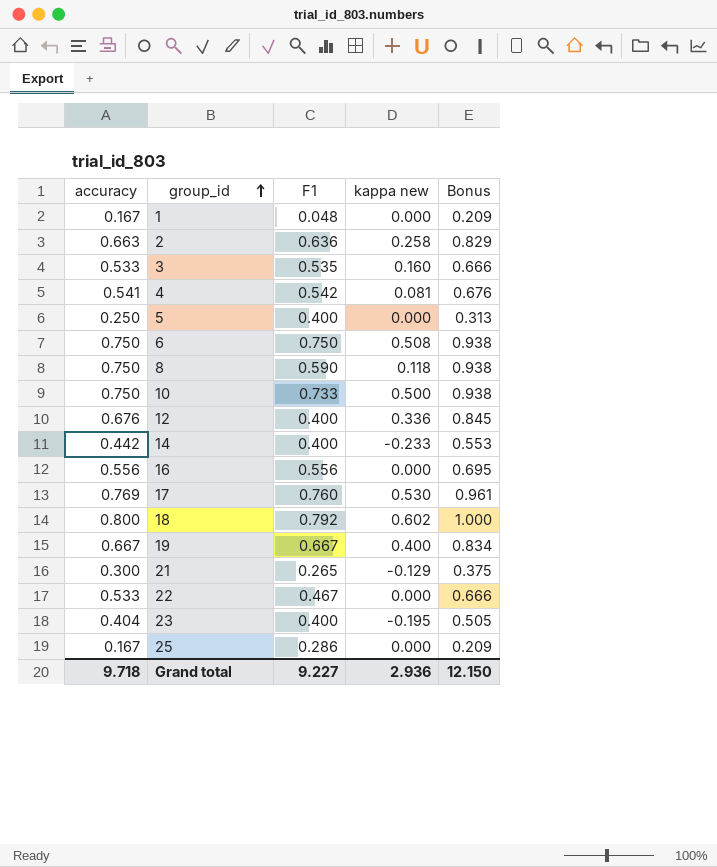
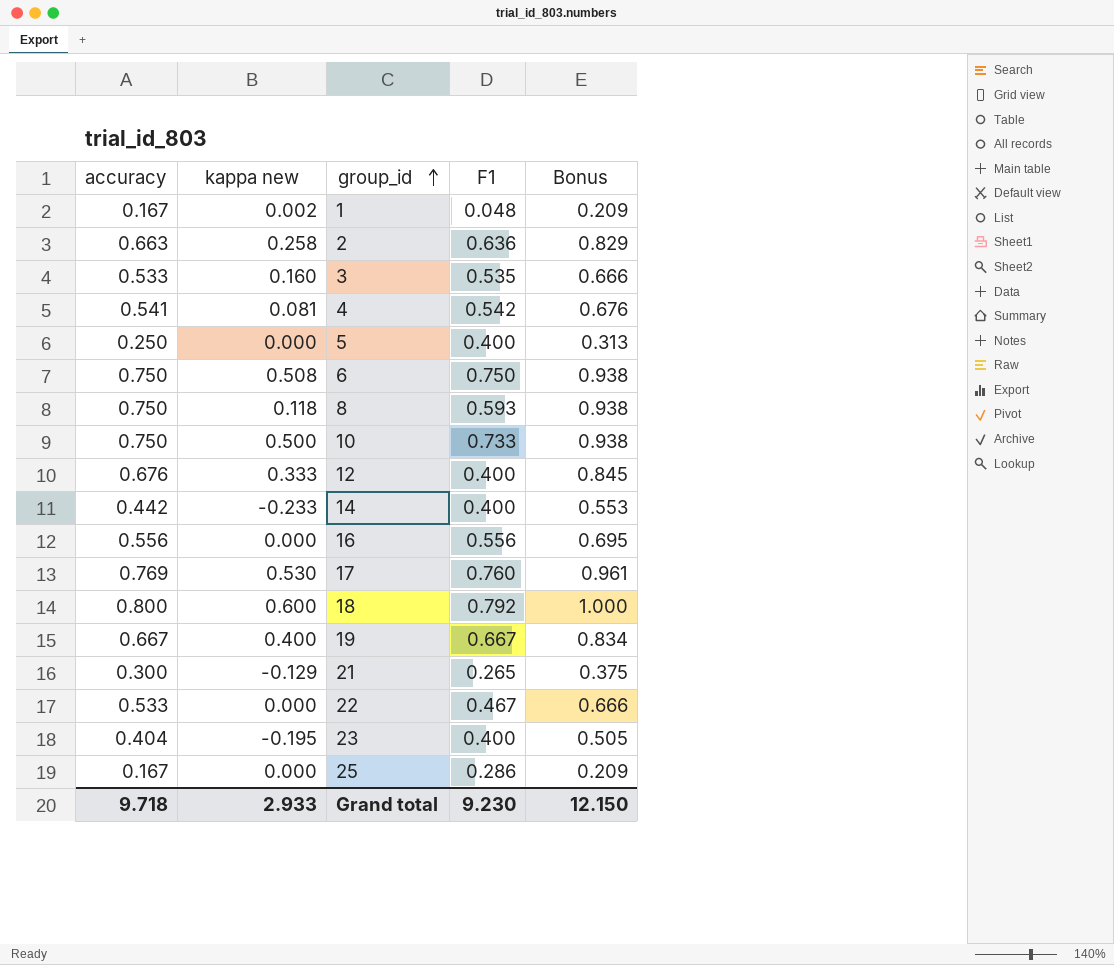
column kappa new | position: 4 -> 2
1 | kappa new: 0.000 -> 0.002
8 | F1: 0.590 -> 0.593
12 | kappa new: 0.336 -> 0.333
18 | kappa new: 0.602 -> 0.600
Grand total | kappa new: 2.936 -> 2.933
Grand total | F1: 9.227 -> 9.230

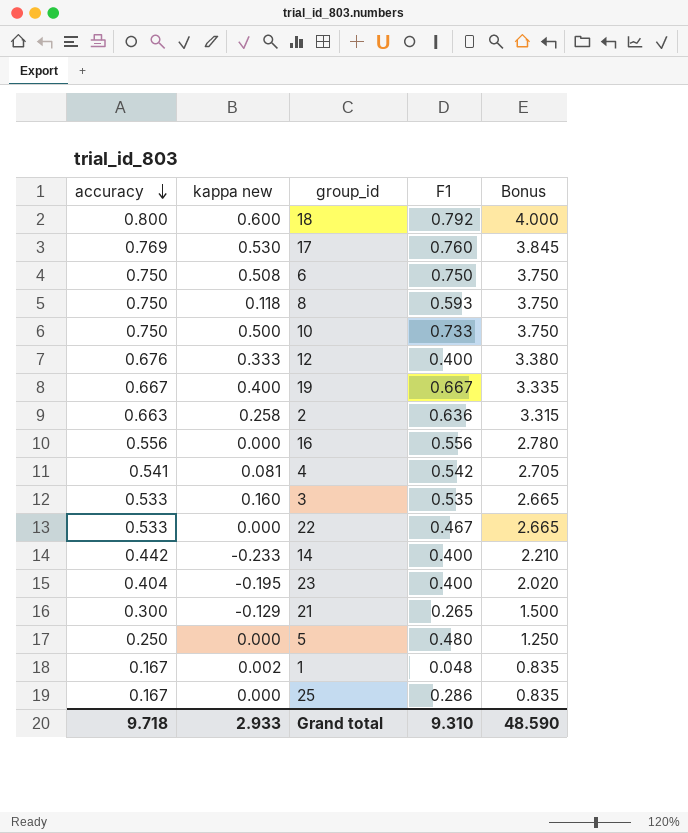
row order: group_id ascending -> accuracy descending
column Bonus | formula: [accuracy] * 1.25 -> [accuracy] * 5
5 | F1: 0.400 -> 0.480
Grand total | F1: 9.230 -> 9.310
Grand total | Bonus: 12.150 -> 48.590

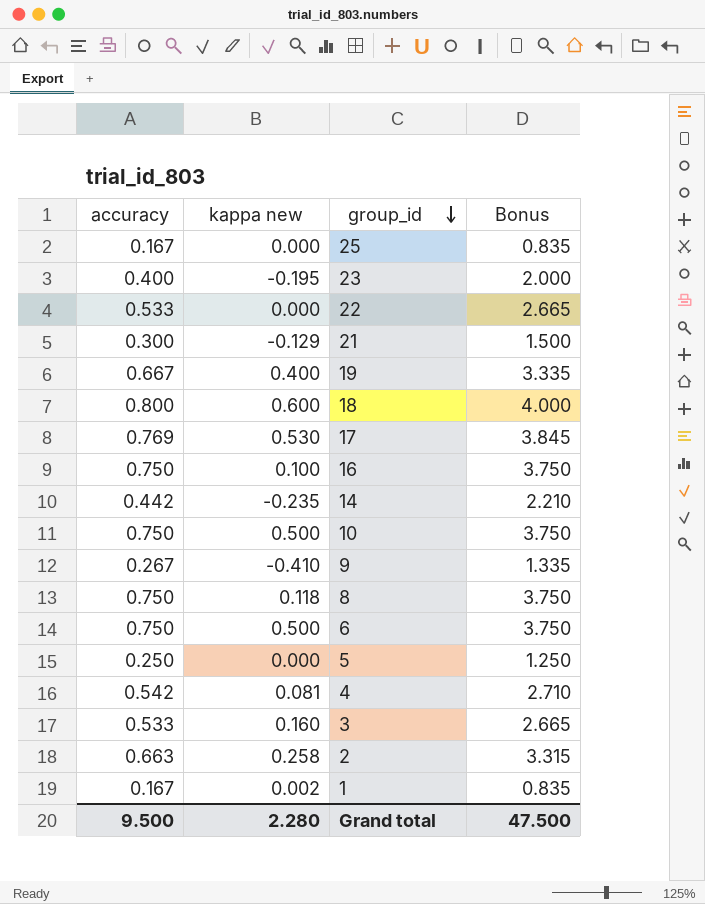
row order: accuracy descending -> group_id descending
column F1 | position: 4 -> none
row 12: 0.676 | 0.333 | 0.400 | 3.380 -> none
23 | accuracy: 0.404 -> 0.400
23 | Bonus: 2.020 -> 2.000
16 | accuracy: 0.556 -> 0.750
16 | kappa new: 0.000 -> 0.100
16 | Bonus: 2.780 -> 3.750
14 | kappa new: -0.233 -> -0.235
row 9: none -> 0.267 | -0.410 | 1.335
6 | kappa new: 0.508 -> 0.500
4 | accuracy: 0.541 -> 0.542
4 | Bonus: 2.705 -> 2.710
Grand total | accuracy: 9.718 -> 9.500
Grand total | kappa new: 2.933 -> 2.280
Grand total | Bonus: 48.590 -> 47.500

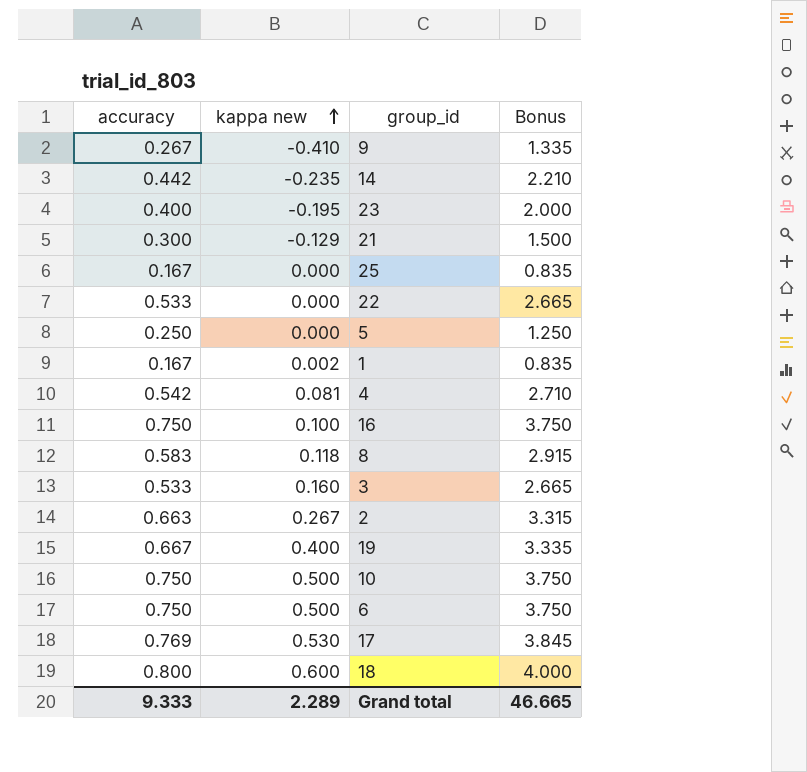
row order: group_id descending -> kappa new ascending
8 | accuracy: 0.750 -> 0.583
8 | Bonus: 3.750 -> 2.915
2 | kappa new: 0.258 -> 0.267
Grand total | accuracy: 9.500 -> 9.333
Grand total | kappa new: 2.280 -> 2.289
Grand total | Bonus: 47.500 -> 46.665

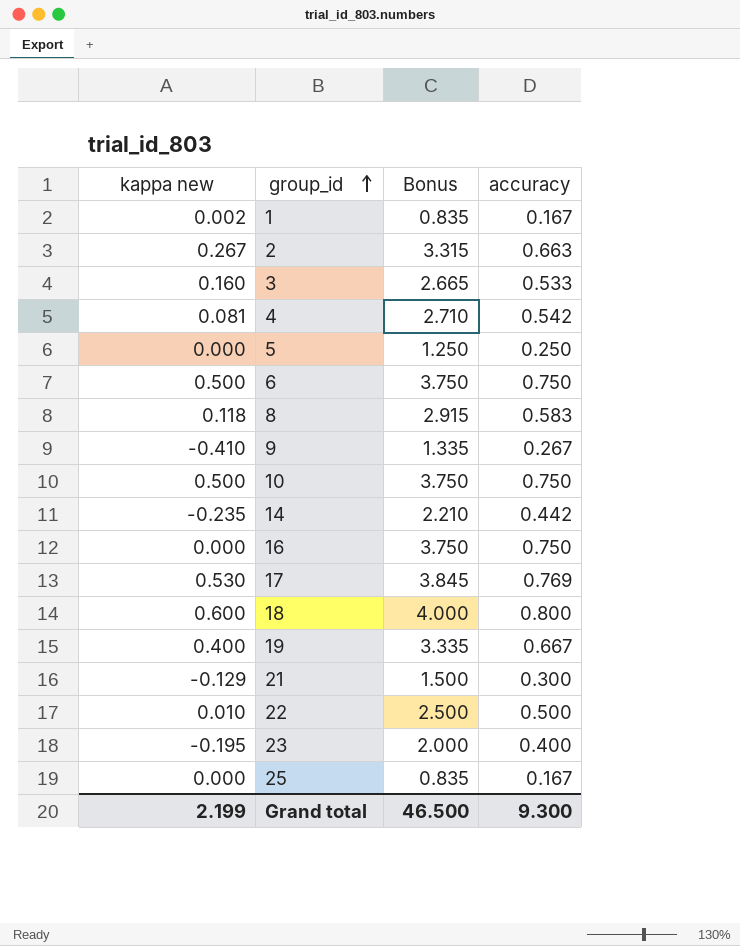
row order: kappa new ascending -> group_id ascending
column accuracy | position: 1 -> 4
16 | kappa new: 0.100 -> 0.000
22 | kappa new: 0.000 -> 0.010
22 | Bonus: 2.665 -> 2.500
22 | accuracy: 0.533 -> 0.500
Grand total | kappa new: 2.289 -> 2.199
Grand total | Bonus: 46.665 -> 46.500
Grand total | accuracy: 9.333 -> 9.300

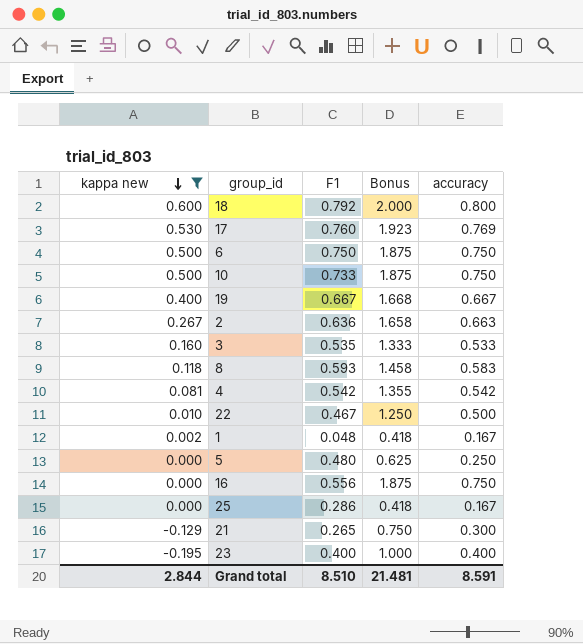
filter: none -> kappa new >= -0.195
row order: group_id ascending -> kappa new descending
column F1 | position: none -> 3
column Bonus | formula: [accuracy] * 5 -> [accuracy] * 2.5
Grand total | kappa new: 2.199 -> 2.844
Grand total | Bonus: 46.500 -> 21.481
Grand total | accuracy: 9.300 -> 8.591

